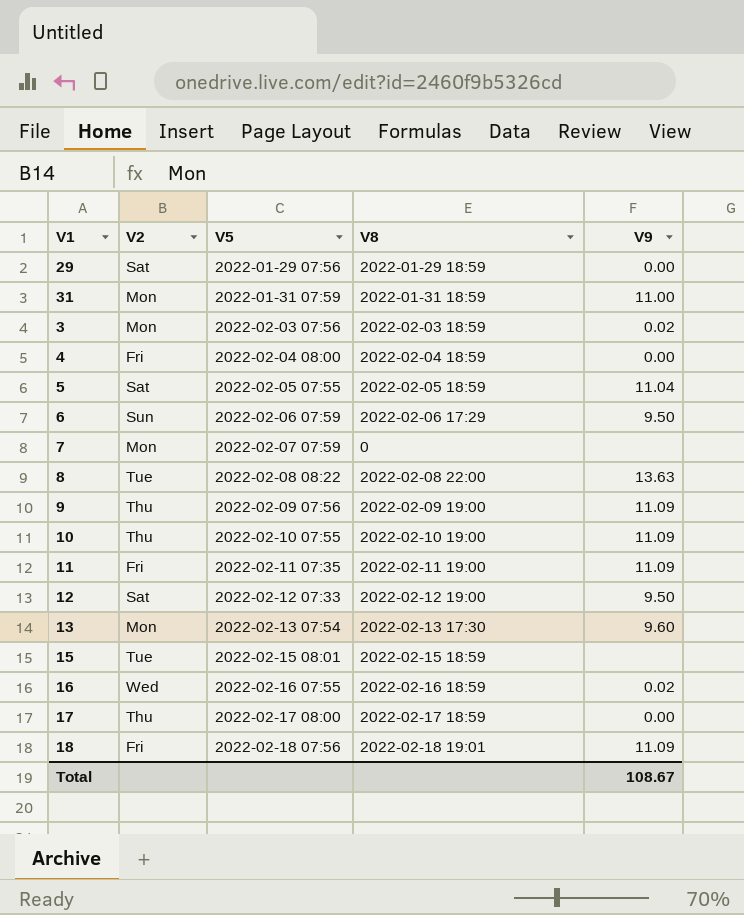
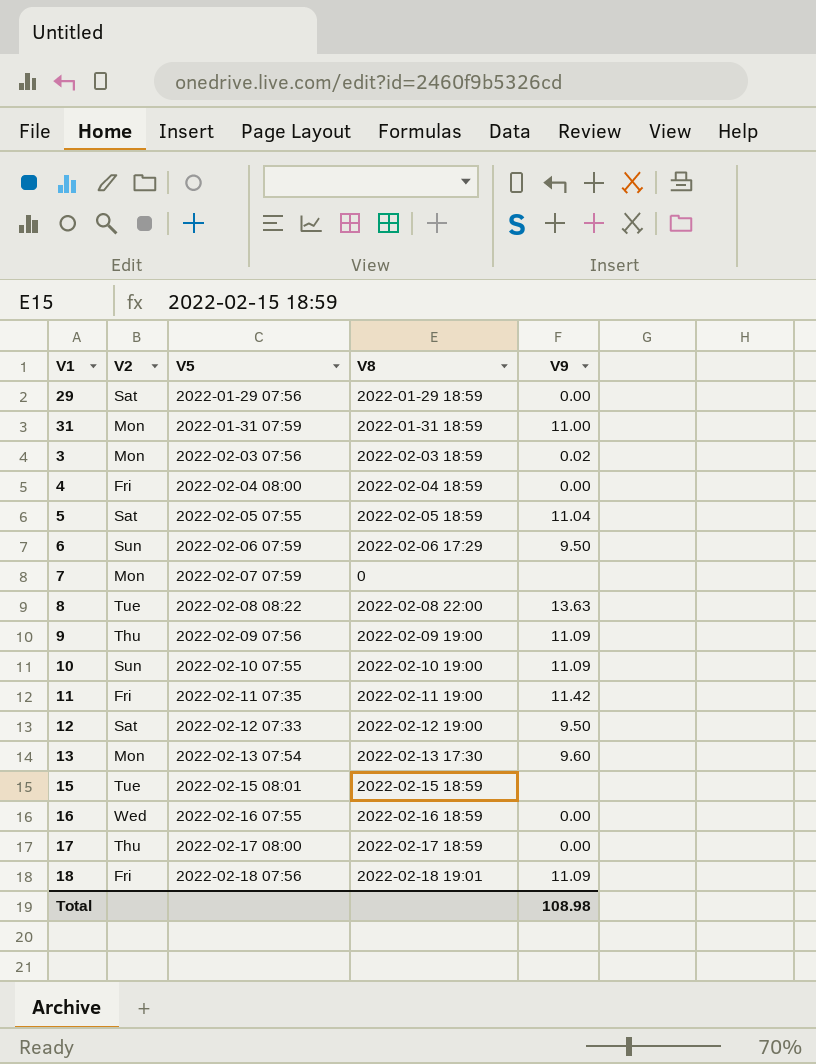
10 | V2: Thu -> Sun
11 | V9: 11.09 -> 11.42
16 | V9: 0.02 -> 0.00
Total | V9: 108.67 -> 108.98

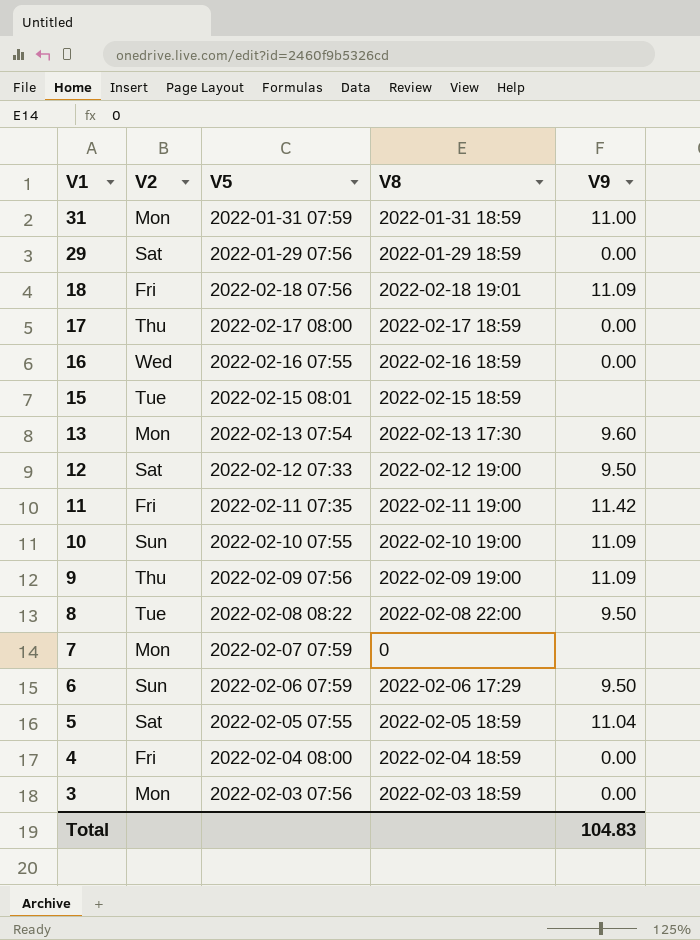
row order: V5 ascending -> V1 descending
8 | V9: 13.63 -> 9.50
3 | V9: 0.02 -> 0.00
Total | V9: 108.98 -> 104.83

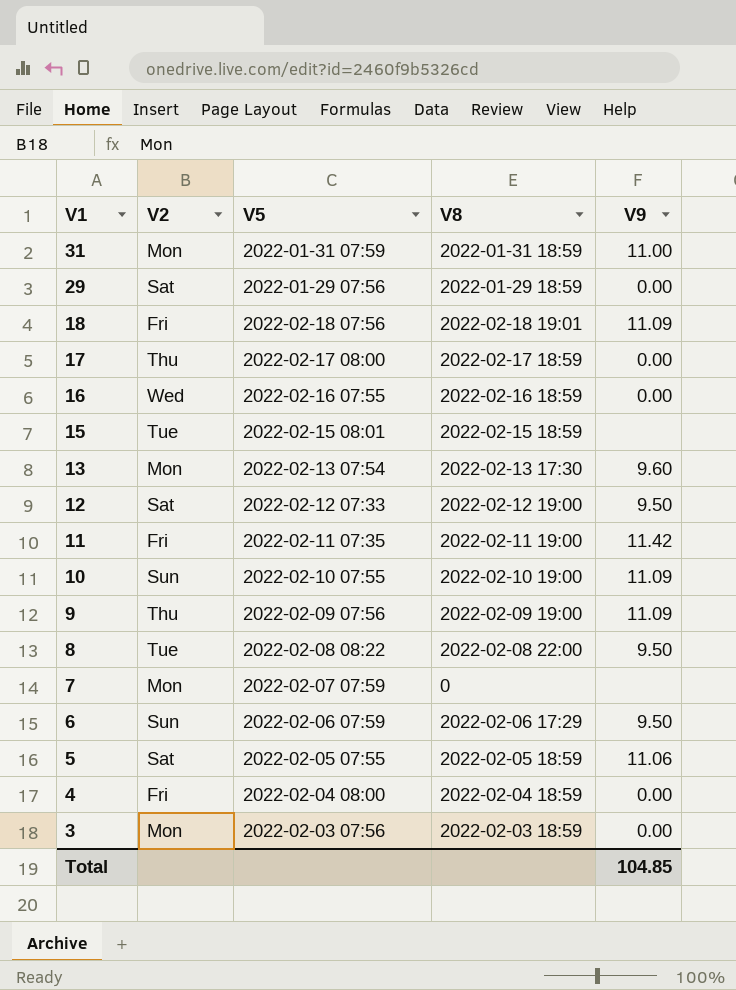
5 | V9: 11.04 -> 11.06
Total | V9: 104.83 -> 104.85

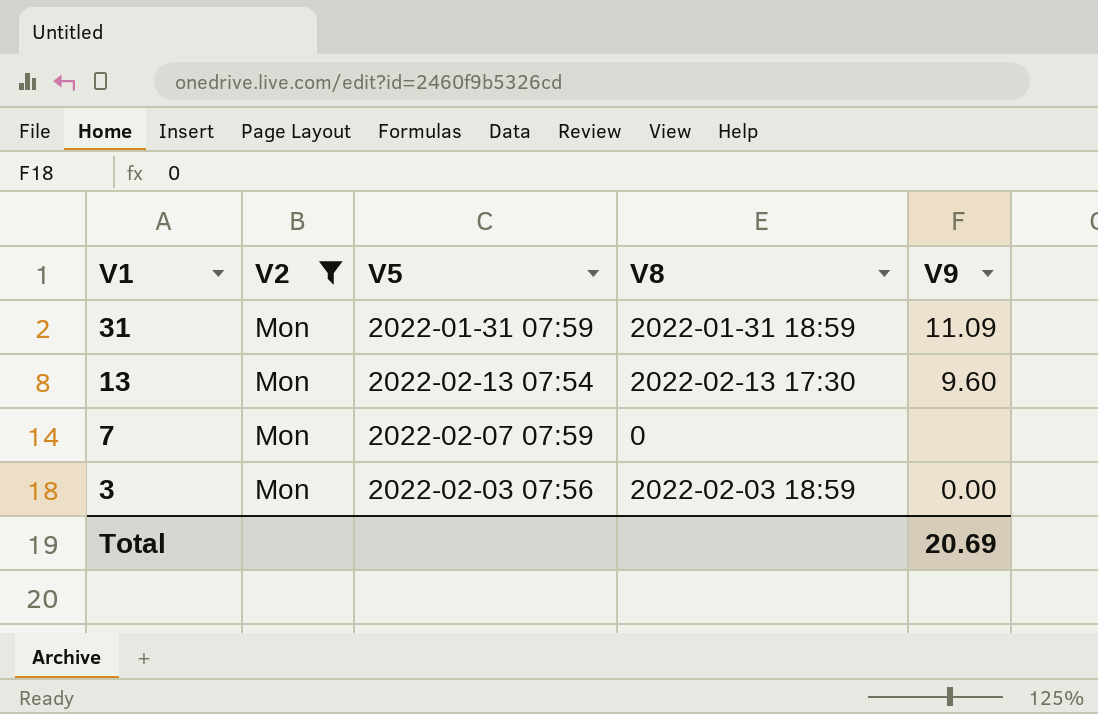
filter: none -> V2 = Mon
31 | V9: 11.00 -> 11.09
Total | V9: 104.85 -> 20.69

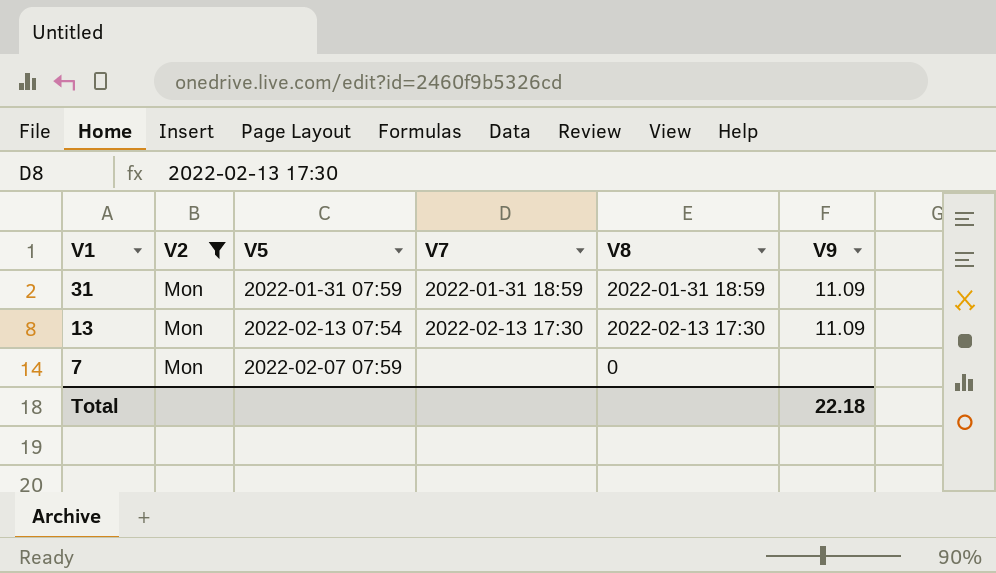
column V7 | position: none -> 4
row 3: Mon | 2022-02-03 07:56 | 2022-02-03 18:59 | 0.00 -> none
13 | V9: 9.60 -> 11.09
Total | V9: 20.69 -> 22.18

